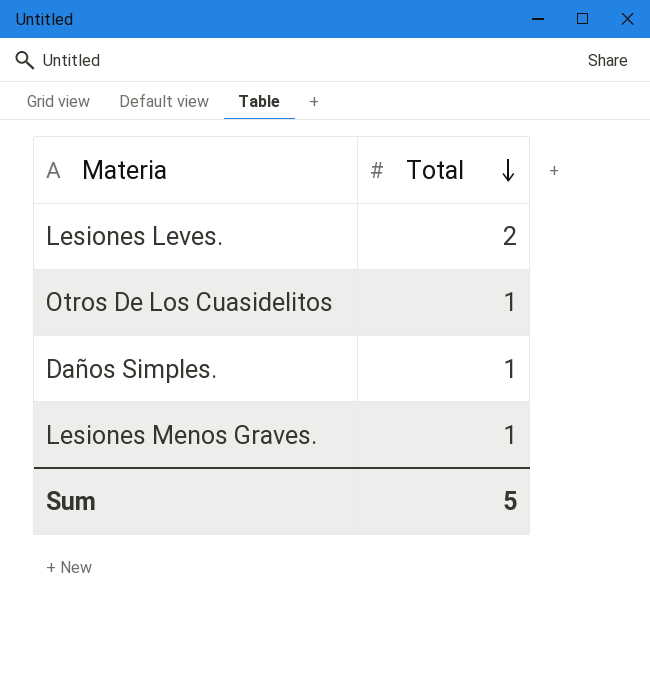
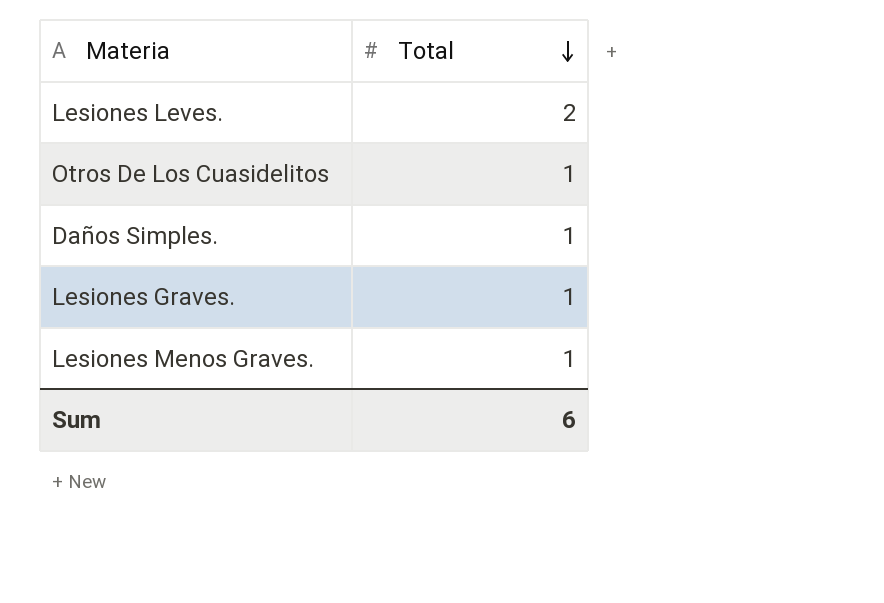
row Lesiones Graves.: none -> 1
Sum | Total: 5 -> 6

